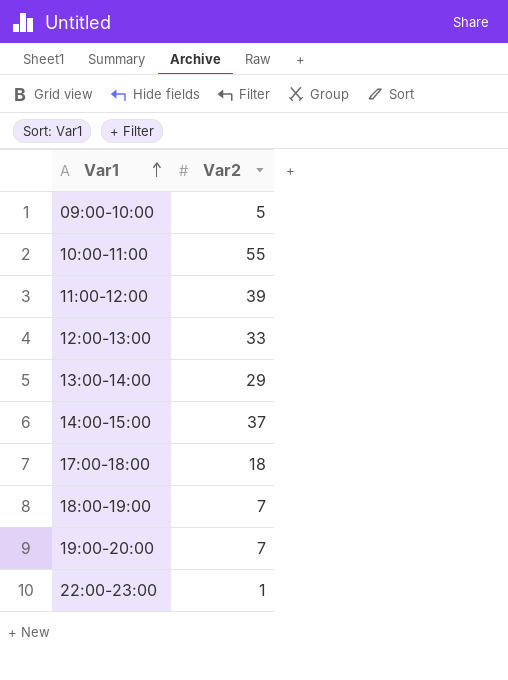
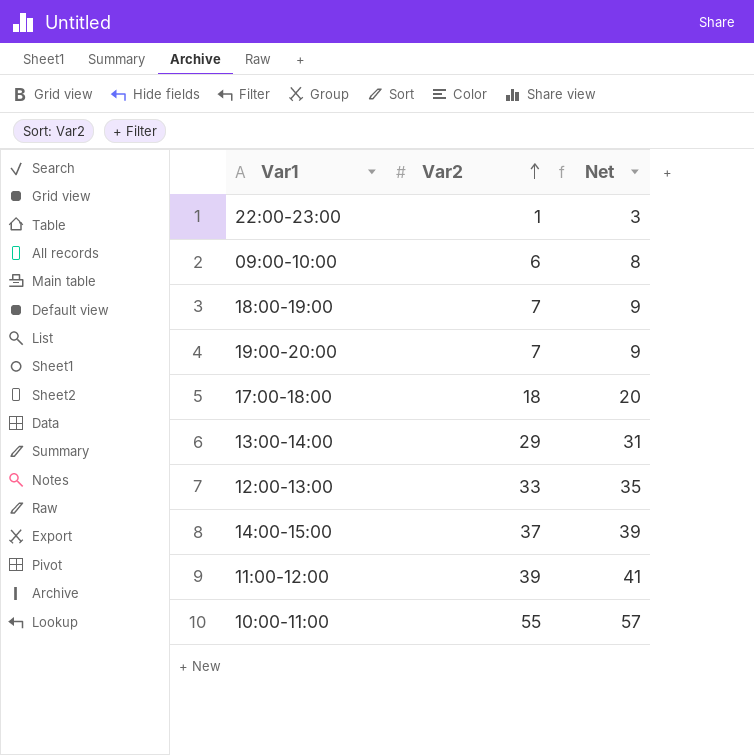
row order: Var1 ascending -> Var2 ascending
column Net | formula: none -> [Var2] + 2
09:00-10:00 | Var2: 5 -> 6

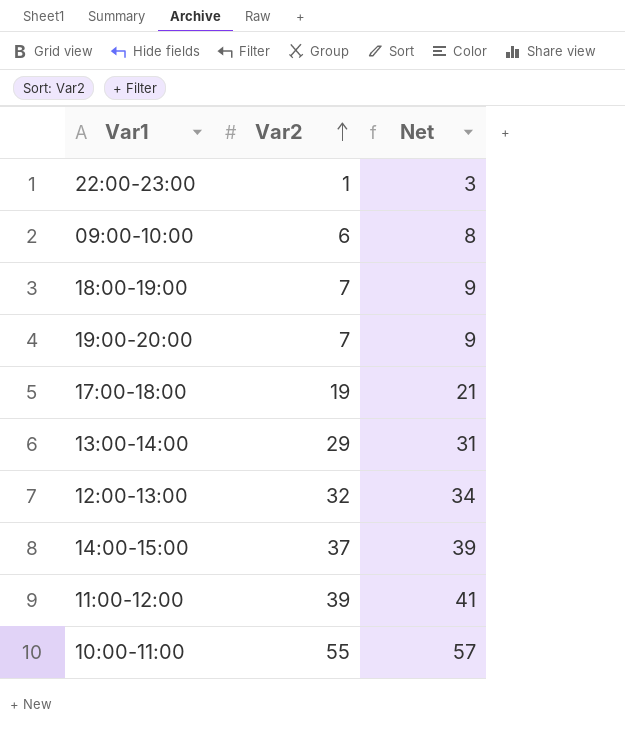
17:00-18:00 | Var2: 18 -> 19
17:00-18:00 | Net: 20 -> 21
12:00-13:00 | Var2: 33 -> 32
12:00-13:00 | Net: 35 -> 34

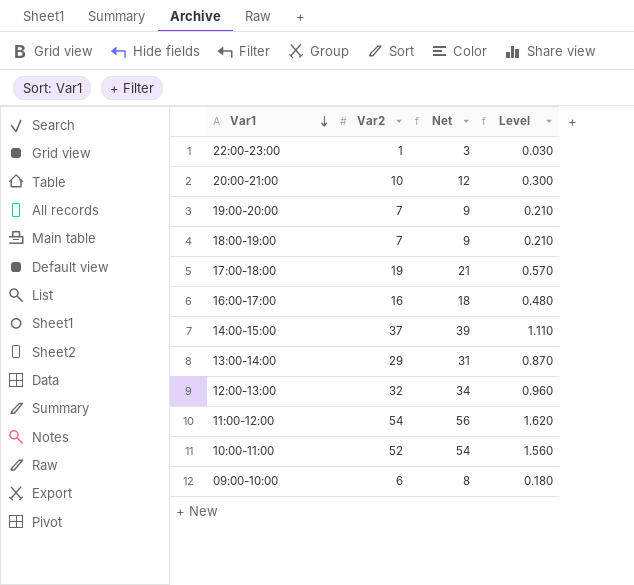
row order: Var2 ascending -> Var1 descending
column Level | formula: none -> [Var2] * 0.03
row 20:00-21:00: none -> 10 | 12 | 0.300
row 16:00-17:00: none -> 16 | 18 | 0.480
11:00-12:00 | Var2: 39 -> 54
11:00-12:00 | Net: 41 -> 56
10:00-11:00 | Var2: 55 -> 52
10:00-11:00 | Net: 57 -> 54

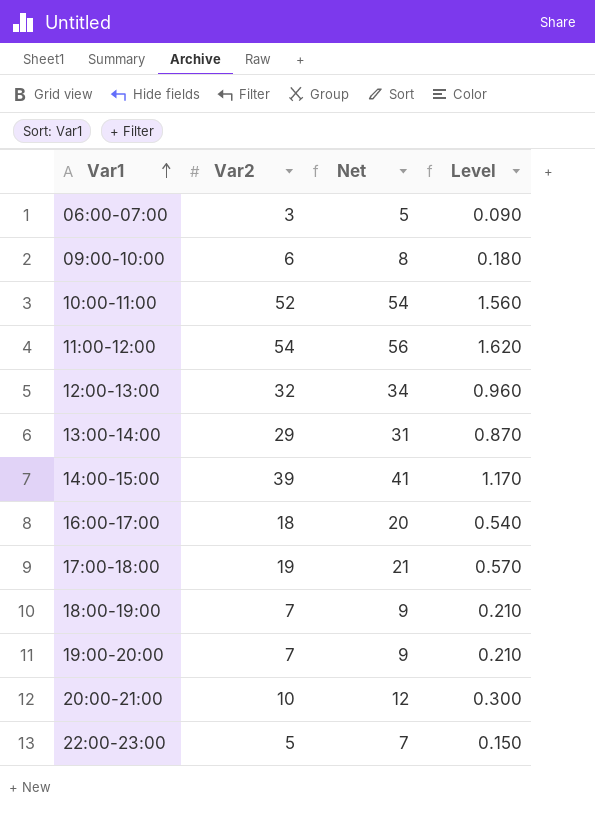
row order: Var1 descending -> Var1 ascending
row 06:00-07:00: none -> 3 | 5 | 0.090
14:00-15:00 | Var2: 37 -> 39
14:00-15:00 | Net: 39 -> 41
14:00-15:00 | Level: 1.110 -> 1.170
16:00-17:00 | Var2: 16 -> 18
16:00-17:00 | Net: 18 -> 20
16:00-17:00 | Level: 0.480 -> 0.540
22:00-23:00 | Var2: 1 -> 5
22:00-23:00 | Net: 3 -> 7
22:00-23:00 | Level: 0.030 -> 0.150

